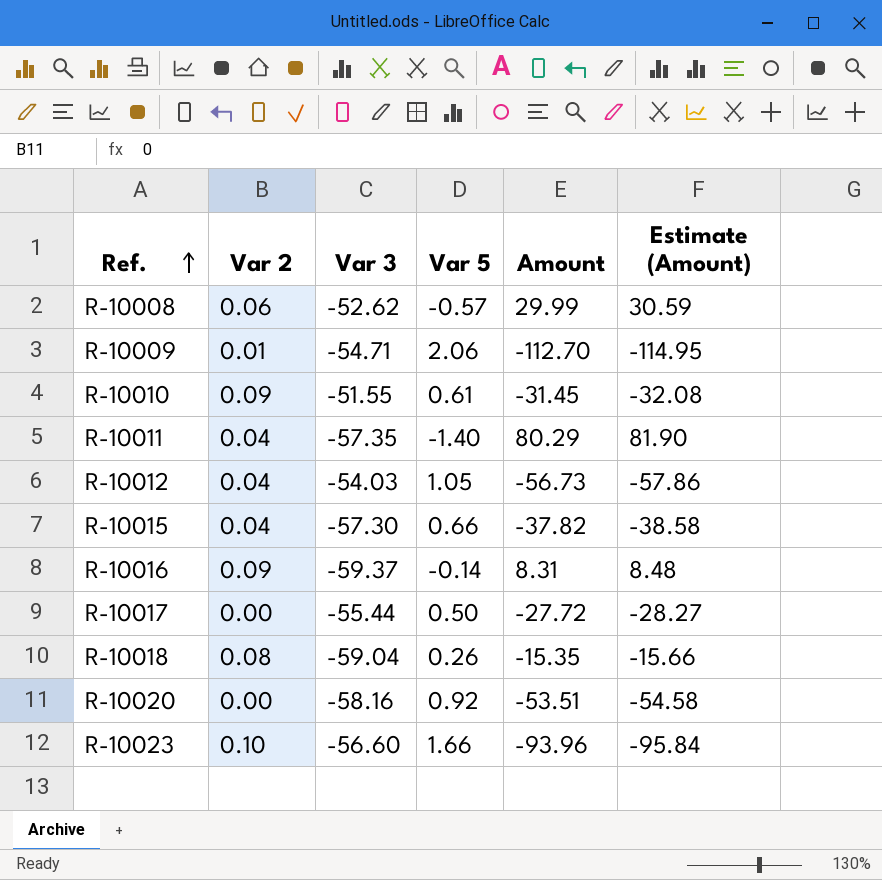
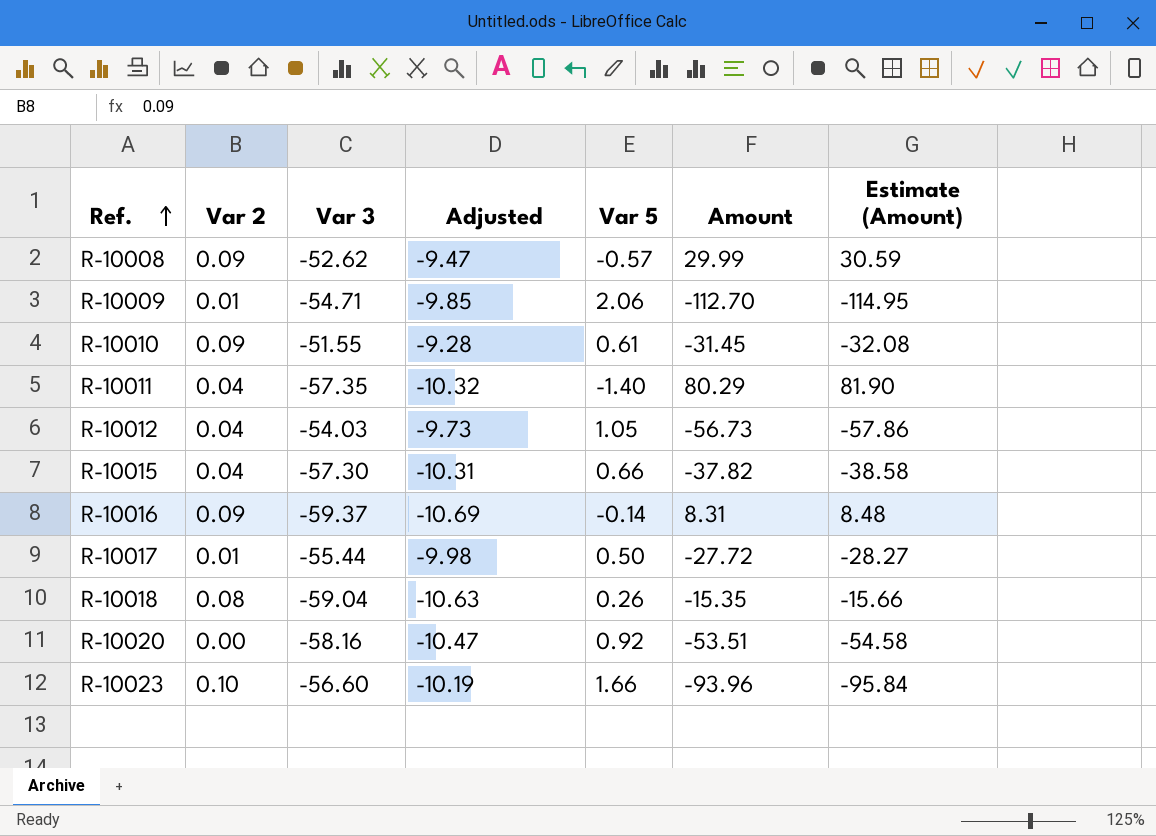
column Adjusted | formula: none -> [Var 3] * 0.18
R-10008 | Var 2: 0.06 -> 0.09
R-10017 | Var 2: 0.00 -> 0.01

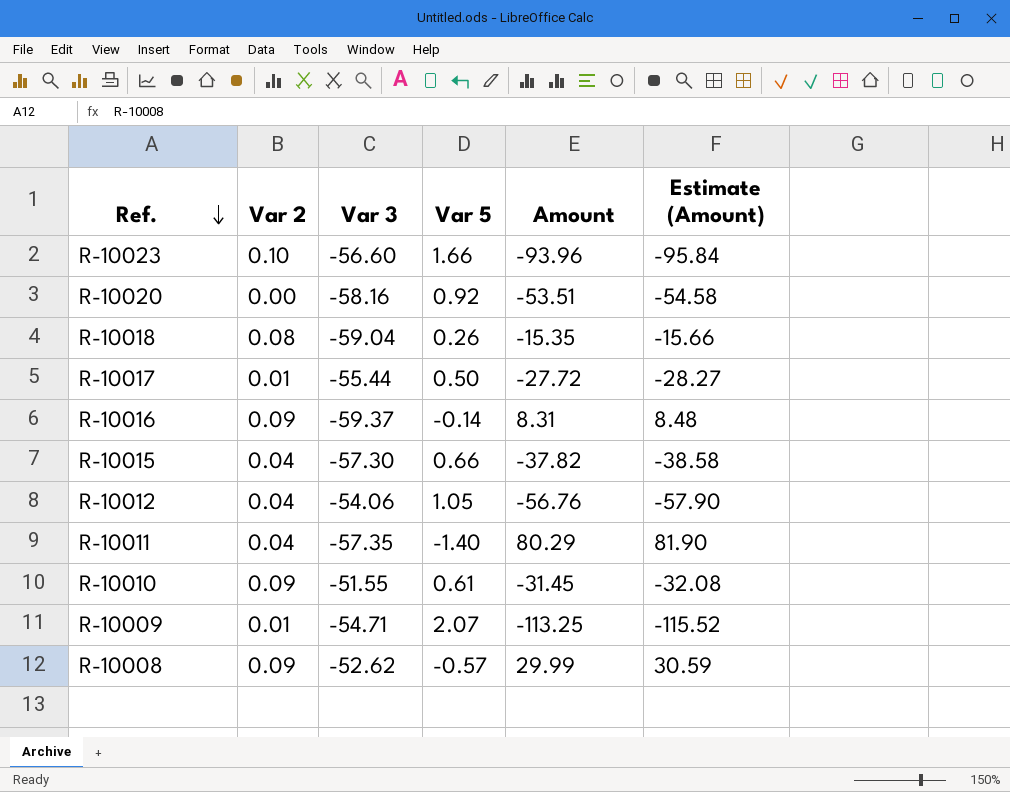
row order: Ref. ascending -> Ref. descending
column Adjusted | formula: [Var 3] * 0.18 -> none
R-10012 | Var 3: -54.03 -> -54.06
R-10012 | Amount: -56.73 -> -56.76
R-10012 | Estimate (Amount): -57.86 -> -57.90
R-10009 | Var 5: 2.06 -> 2.07
R-10009 | Amount: -112.70 -> -113.25
R-10009 | Estimate (Amount): -114.95 -> -115.52

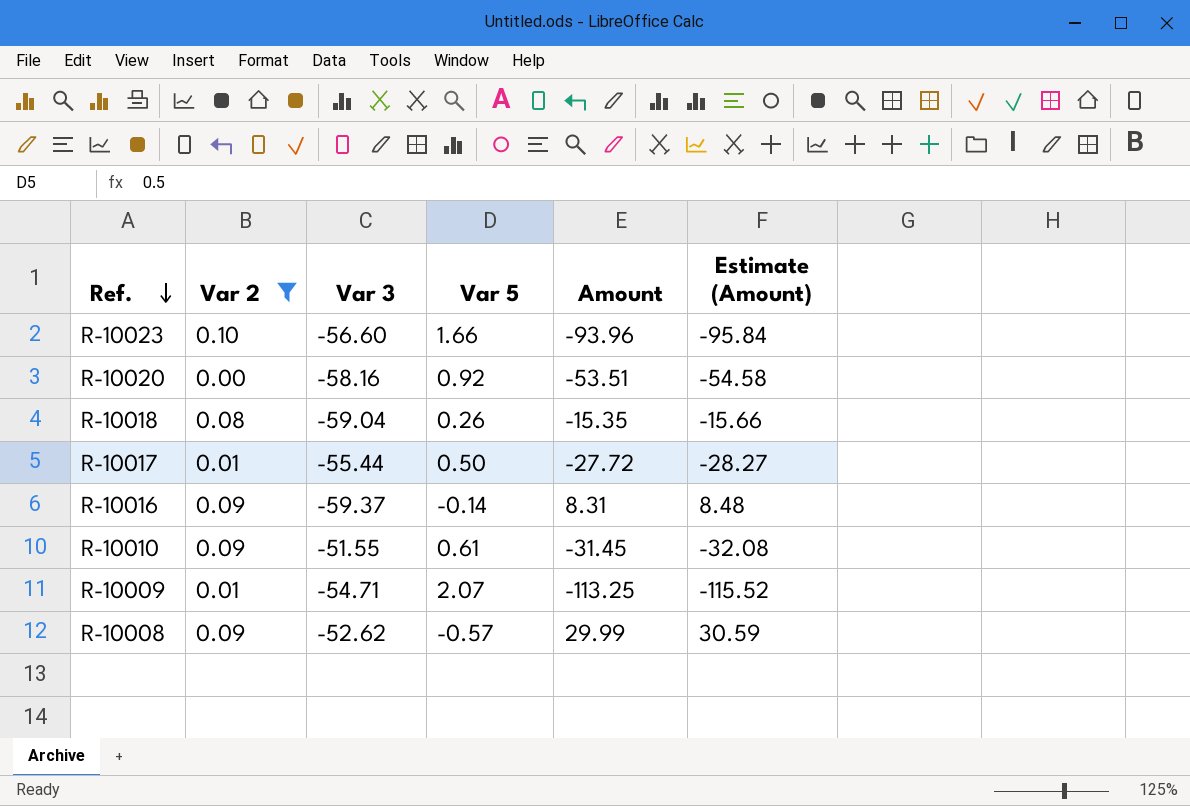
filter: none -> Var 2 != 0.04

